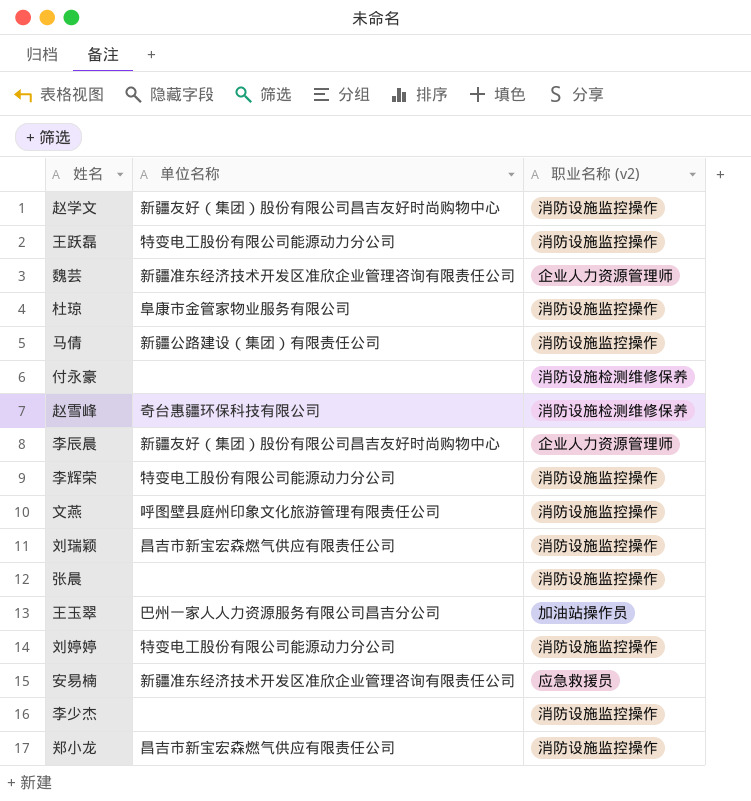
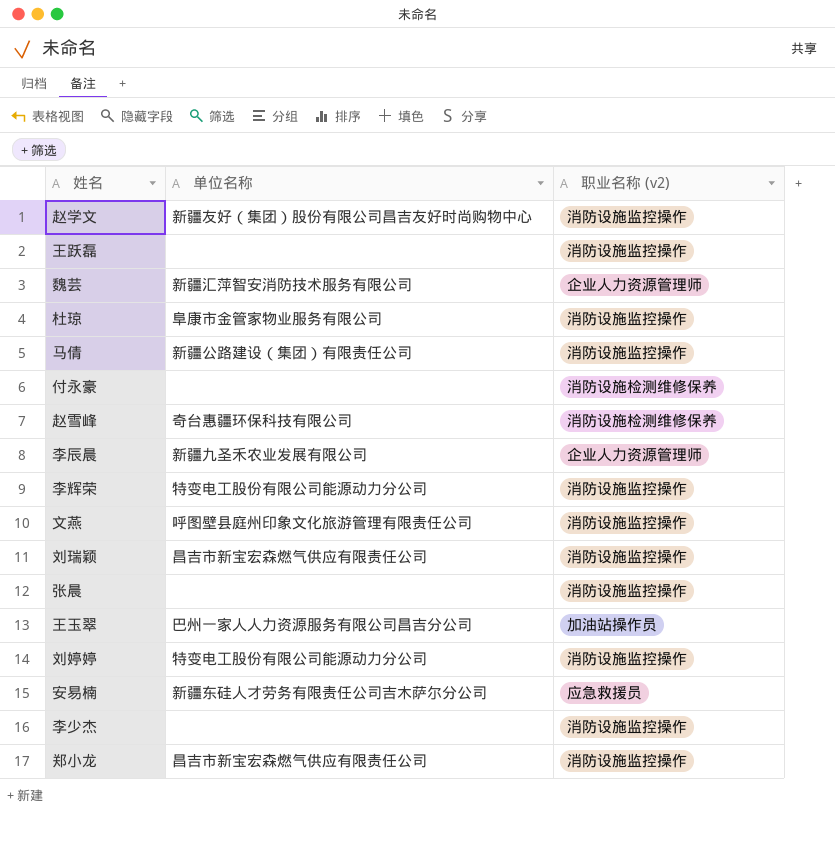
王跃磊 | 单位名称: 特变电工股份有限公司能源动力分公司 -> none
魏芸 | 单位名称: 新疆准东经济技术开发区准欣企业管理咨询有限责任公司 -> 新疆汇萍智安消防技术服务有限公司
李辰晨 | 单位名称: 新疆友好（集团）股份有限公司昌吉友好时尚购物中心 -> 新疆九圣禾农业发展有限公司
安易楠 | 单位名称: 新疆准东经济技术开发区准欣企业管理咨询有限责任公司 -> 新疆东硅人才劳务有限责任公司吉木萨尔分公司

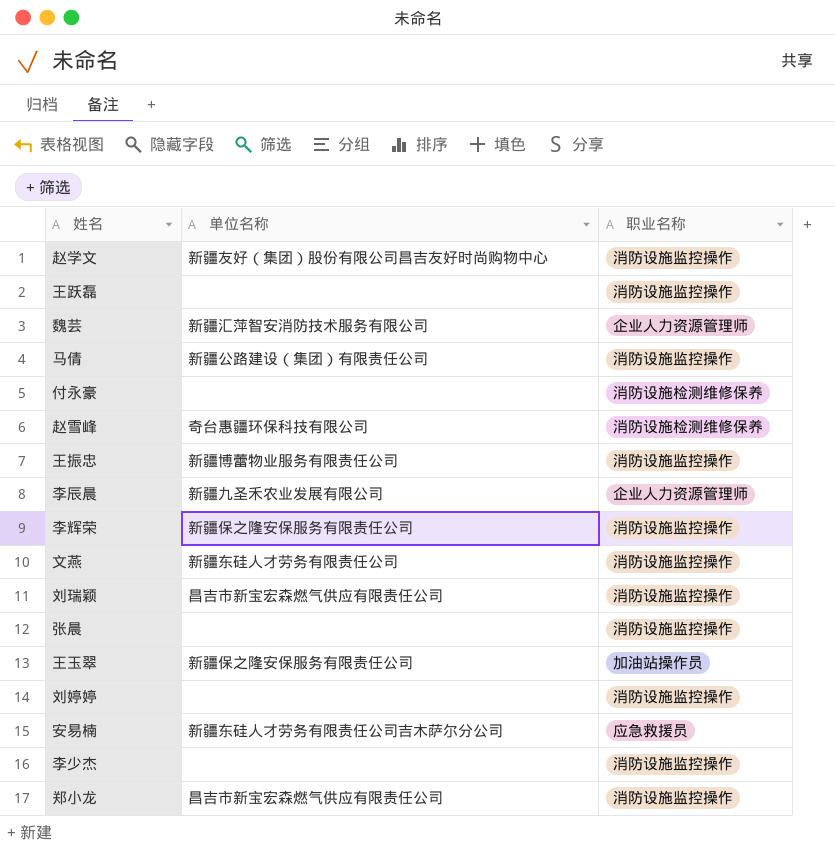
column name: 职业名称 (v2) -> 职业名称
row 杜琼: 阜康市金管家物业服务有限公司 | 消防设施监控操作 -> none
row 王振忠: none -> 新疆博蕾物业服务有限责任公司 | 消防设施监控操作
李辉荣 | 单位名称: 特变电工股份有限公司能源动力分公司 -> 新疆保之隆安保服务有限责任公司
文燕 | 单位名称: 呼图壁县庭州印象文化旅游管理有限责任公司 -> 新疆东硅人才劳务有限责任公司
王玉翠 | 单位名称: 巴州一家人人力资源服务有限公司昌吉分公司 -> 新疆保之隆安保服务有限责任公司
刘婷婷 | 单位名称: 特变电工股份有限公司能源动力分公司 -> none

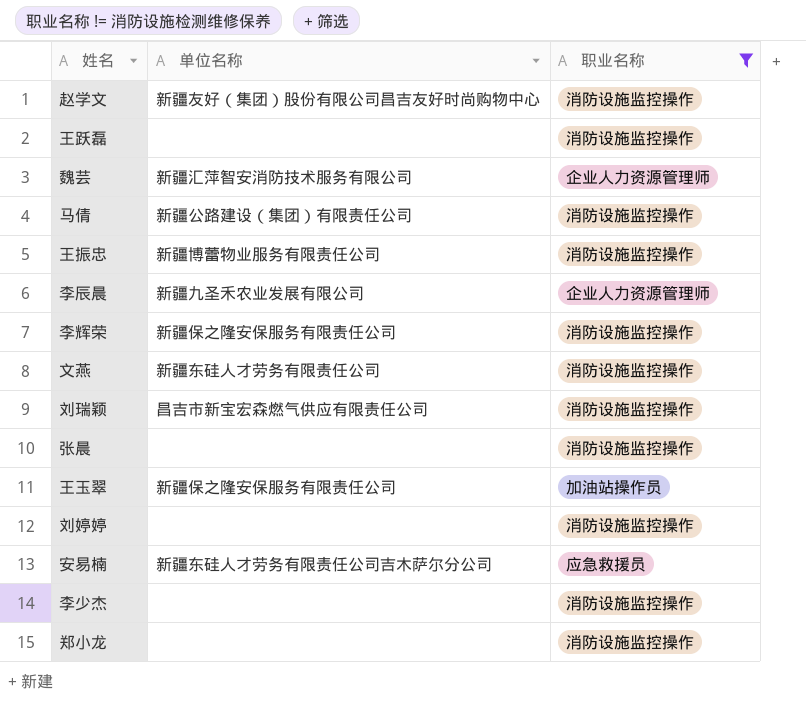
filter: none -> 职业名称 != 消防设施检测维修保养
郑小龙 | 单位名称: 昌吉市新宝宏森燃气供应有限责任公司 -> none

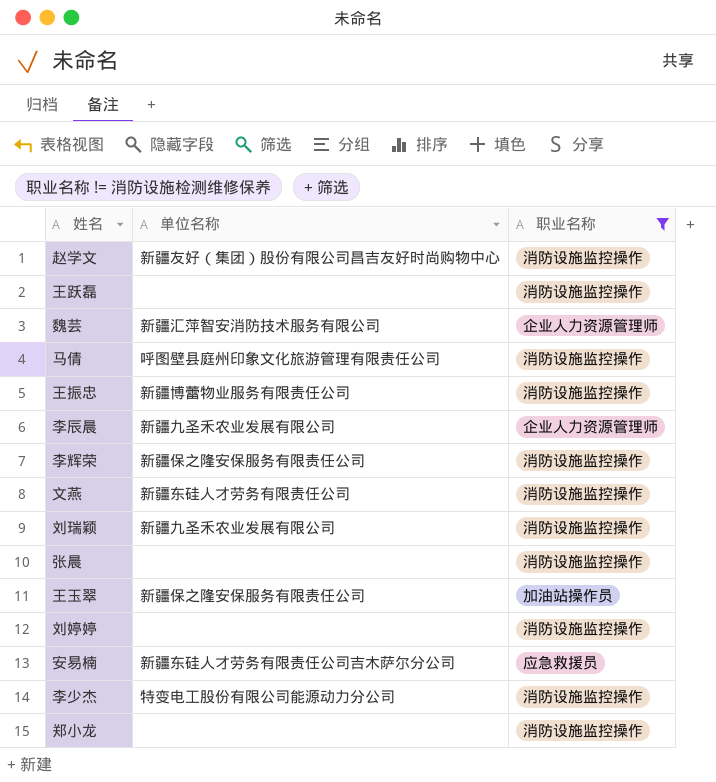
马倩 | 单位名称: 新疆公路建设（集团）有限责任公司 -> 呼图壁县庭州印象文化旅游管理有限责任公司
刘瑞颖 | 单位名称: 昌吉市新宝宏森燃气供应有限责任公司 -> 新疆九圣禾农业发展有限公司
李少杰 | 单位名称: none -> 特变电工股份有限公司能源动力分公司

